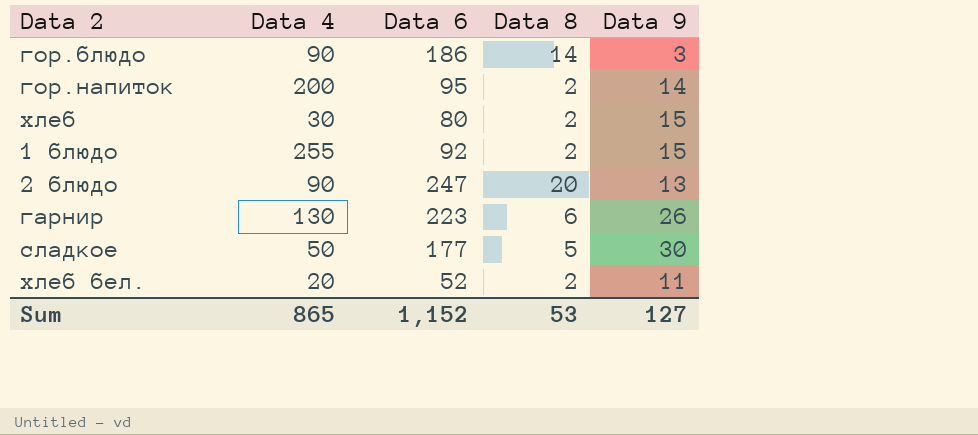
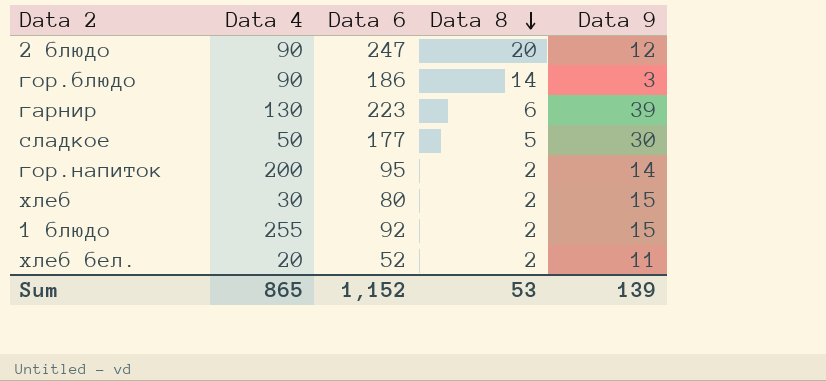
row order: none -> Data 8 descending
2 блюдо | Data 9: 13 -> 12
гарнир | Data 9: 26 -> 39
Sum | Data 9: 127 -> 139

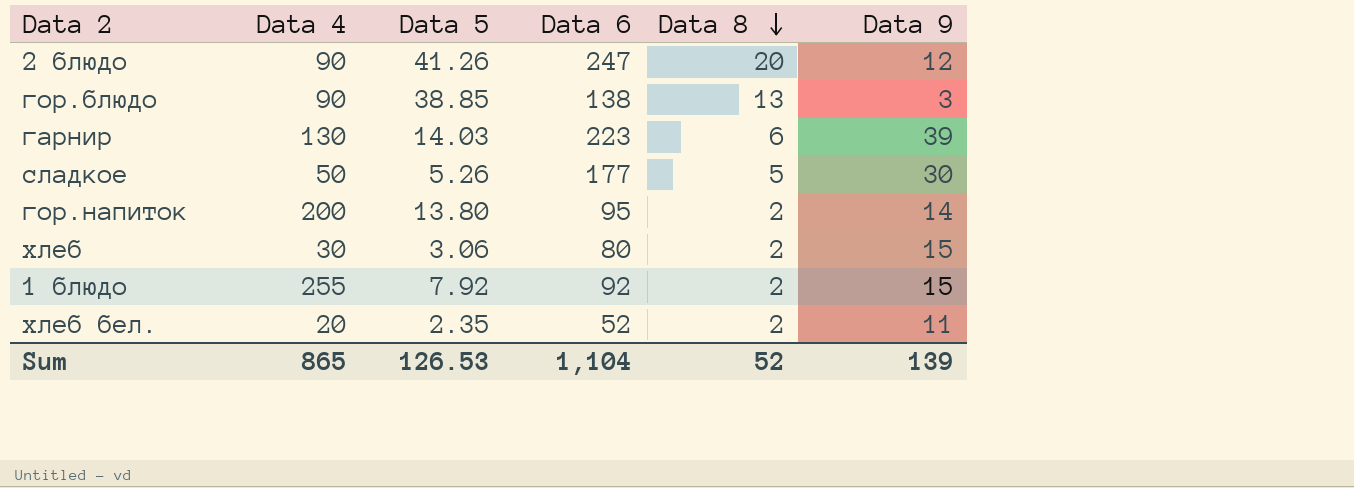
column Data 5 | position: none -> 3
гор.блюдо | Data 6: 186 -> 138
гор.блюдо | Data 8: 14 -> 13
Sum | Data 6: 1,152 -> 1,104
Sum | Data 8: 53 -> 52

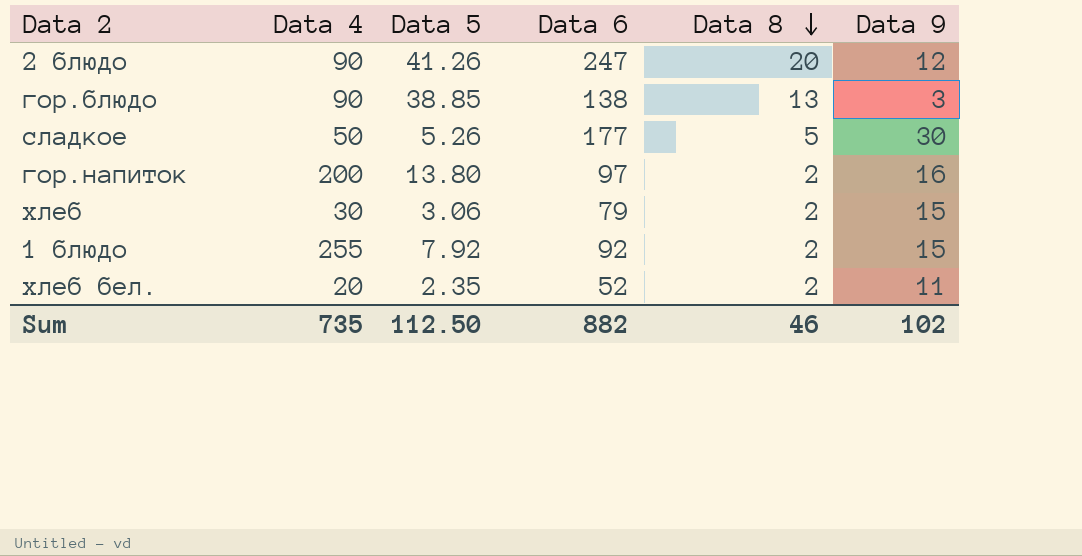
row гарнир: 130 | 14.03 | 223 | 6 | 39 -> none
гор.напиток | Data 6: 95 -> 97
гор.напиток | Data 9: 14 -> 16
хлеб | Data 6: 80 -> 79
Sum | Data 4: 865 -> 735
Sum | Data 5: 126.53 -> 112.50
Sum | Data 6: 1,104 -> 882
Sum | Data 8: 52 -> 46
Sum | Data 9: 139 -> 102

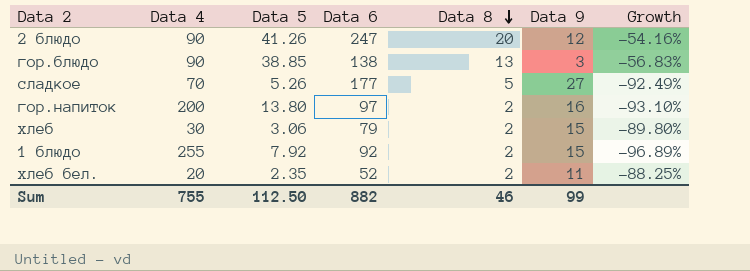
column Growth | formula: none -> ([Data 5] - [Data 4]) / [Data 4]
сладкое | Data 4: 50 -> 70
сладкое | Data 9: 30 -> 27
Sum | Data 4: 735 -> 755
Sum | Data 9: 102 -> 99

